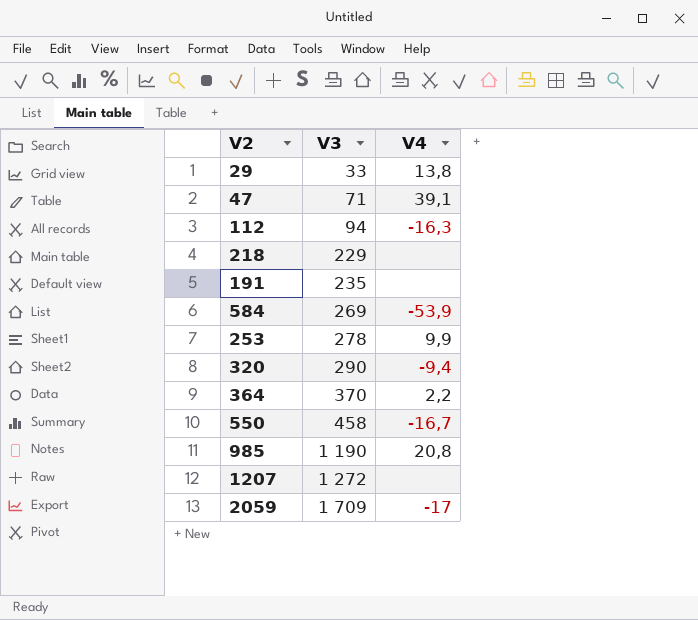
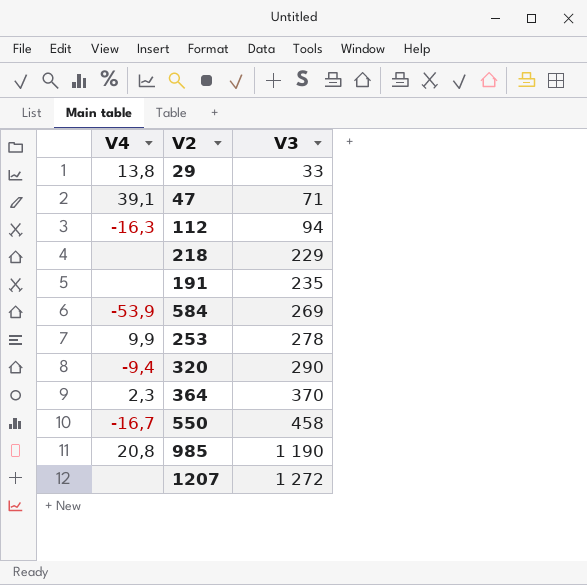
column V4 | position: 3 -> 1
row 2059: 1 709 | -17 -> none
364 | V4: 2,2 -> 2,3

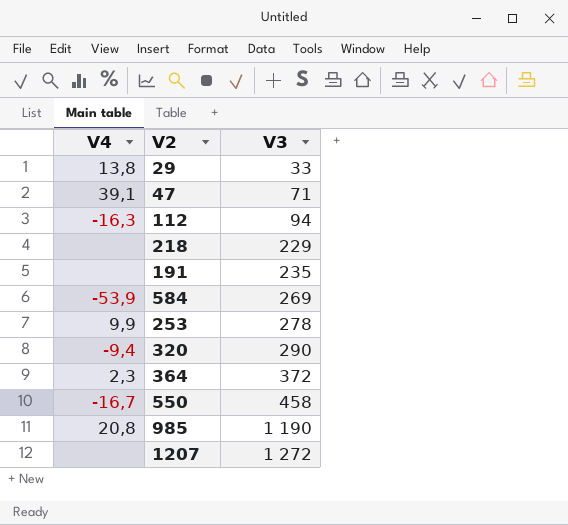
364 | V3: 370 -> 372

